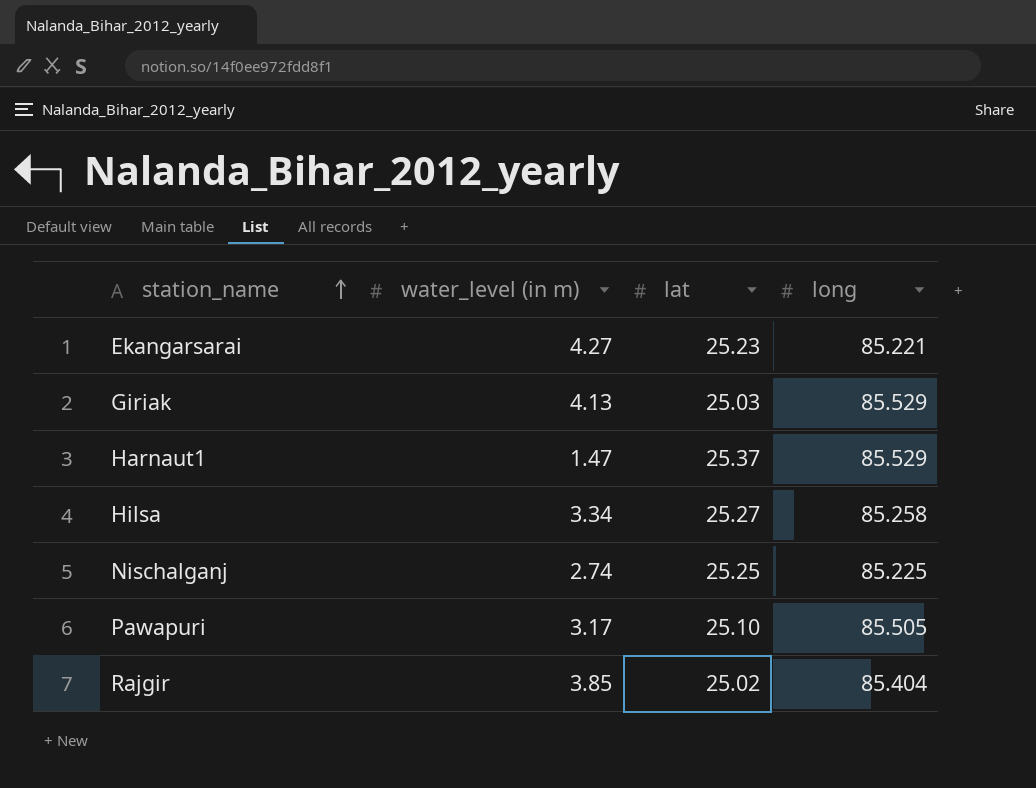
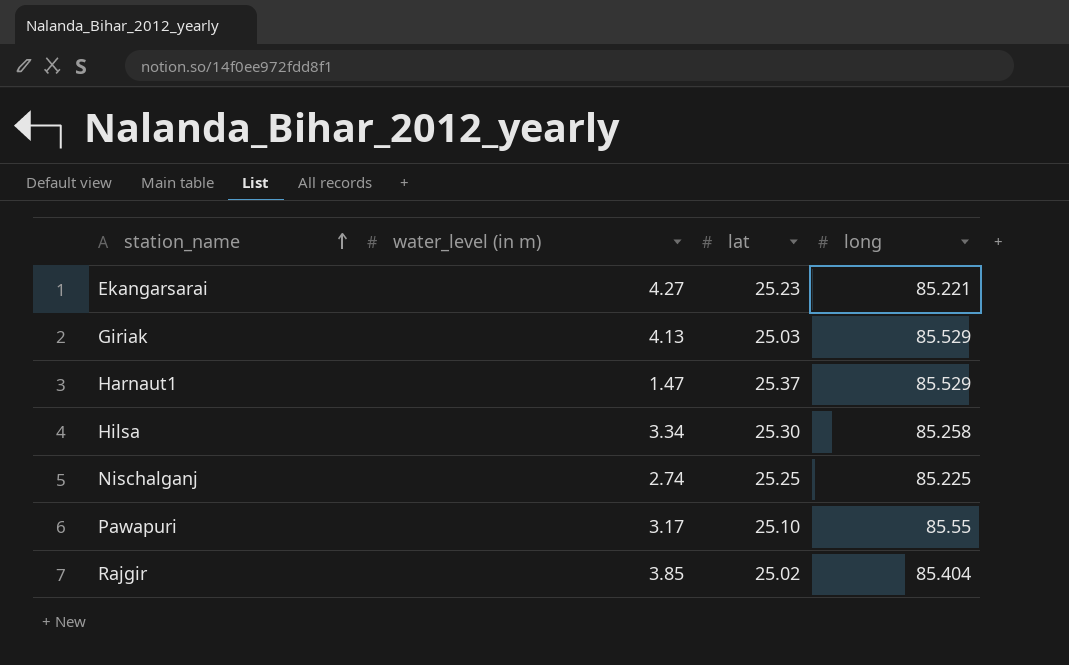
Hilsa | lat: 25.27 -> 25.30
Pawapuri | long: 85.505 -> 85.55

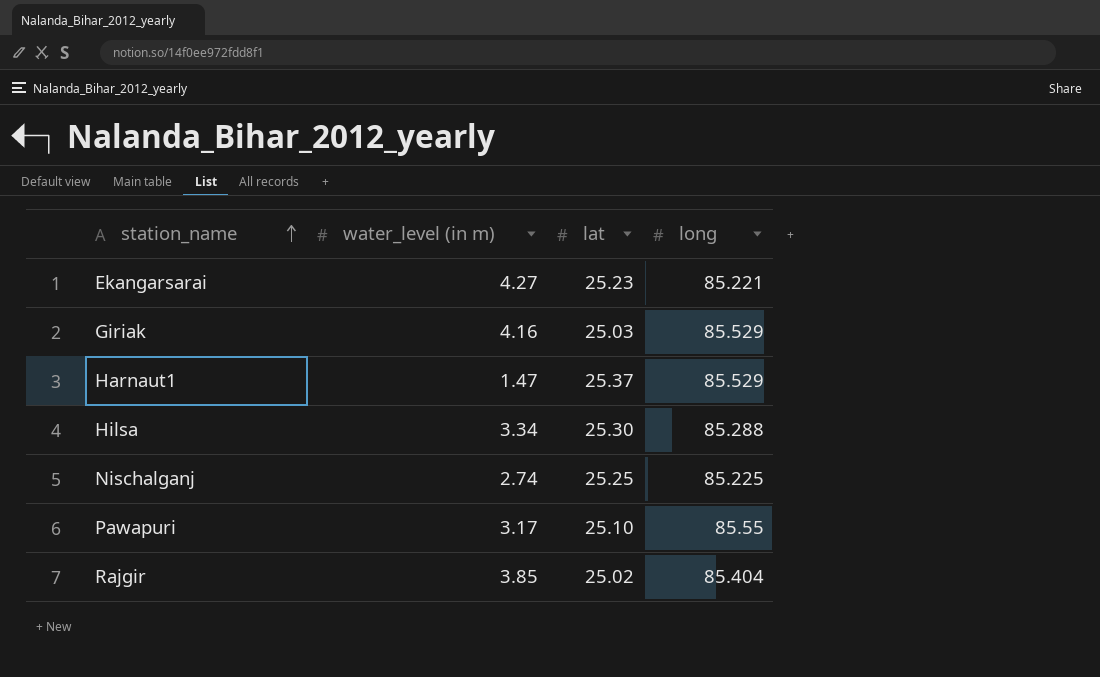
Giriak | water_level (in m): 4.13 -> 4.16
Hilsa | long: 85.258 -> 85.288

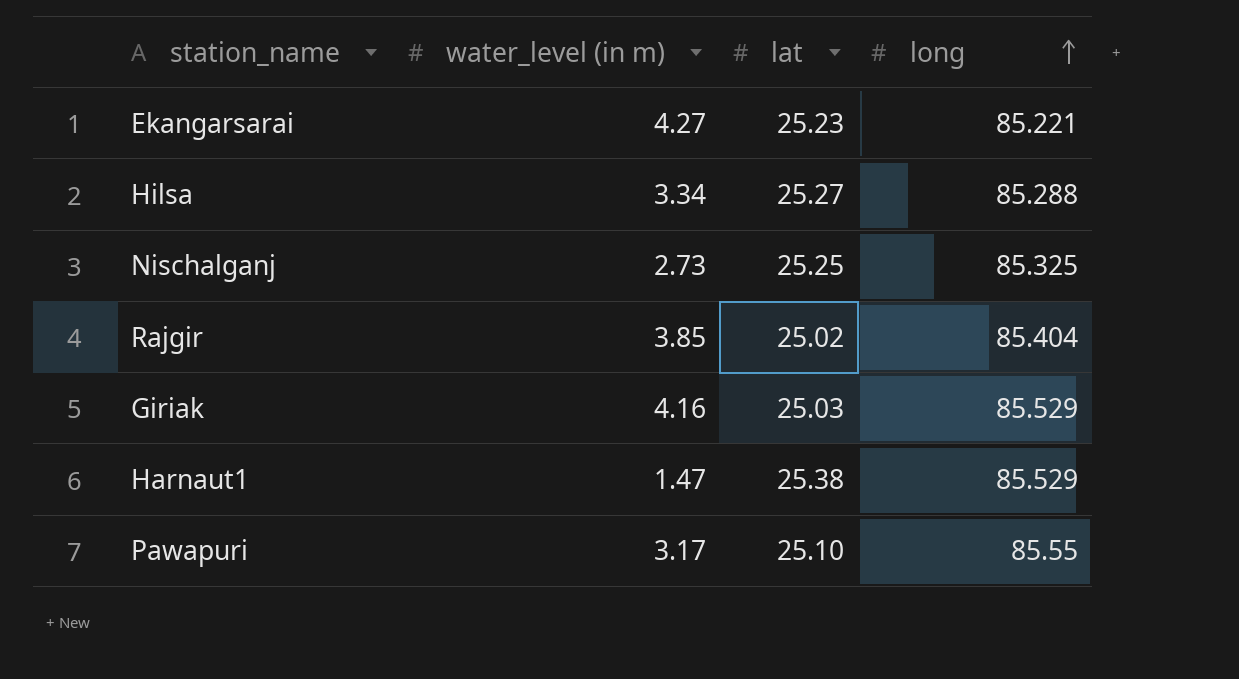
row order: station_name ascending -> long ascending
Hilsa | lat: 25.30 -> 25.27
Nischalganj | water_level (in m): 2.74 -> 2.73
Nischalganj | long: 85.225 -> 85.325
Harnaut1 | lat: 25.37 -> 25.38

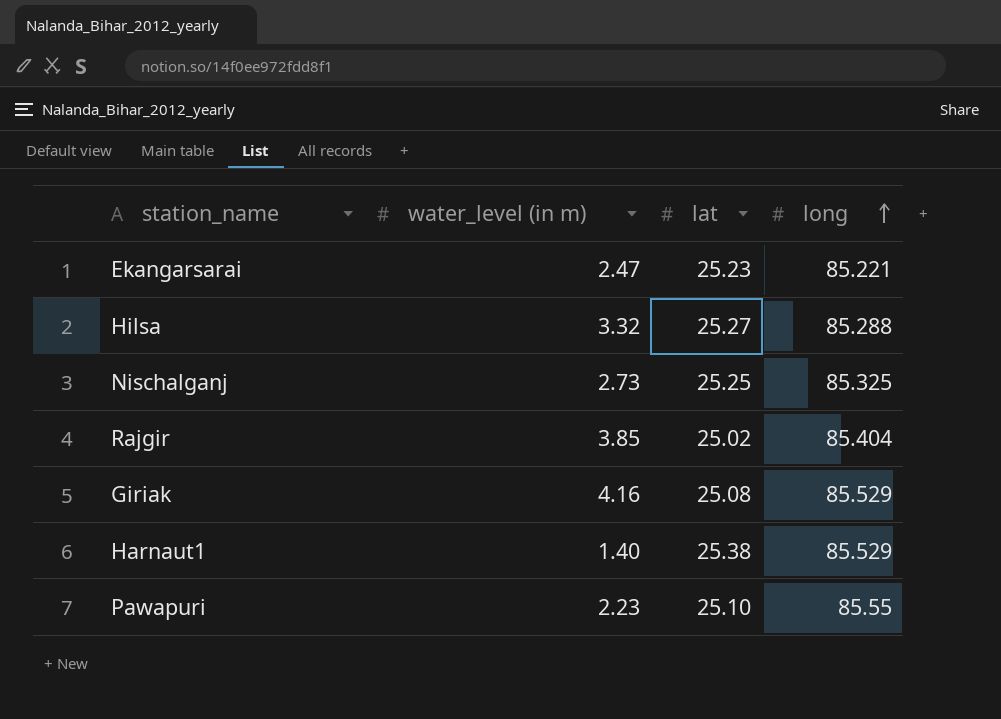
Ekangarsarai | water_level (in m): 4.27 -> 2.47
Hilsa | water_level (in m): 3.34 -> 3.32
Giriak | lat: 25.03 -> 25.08
Harnaut1 | water_level (in m): 1.47 -> 1.40
Pawapuri | water_level (in m): 3.17 -> 2.23

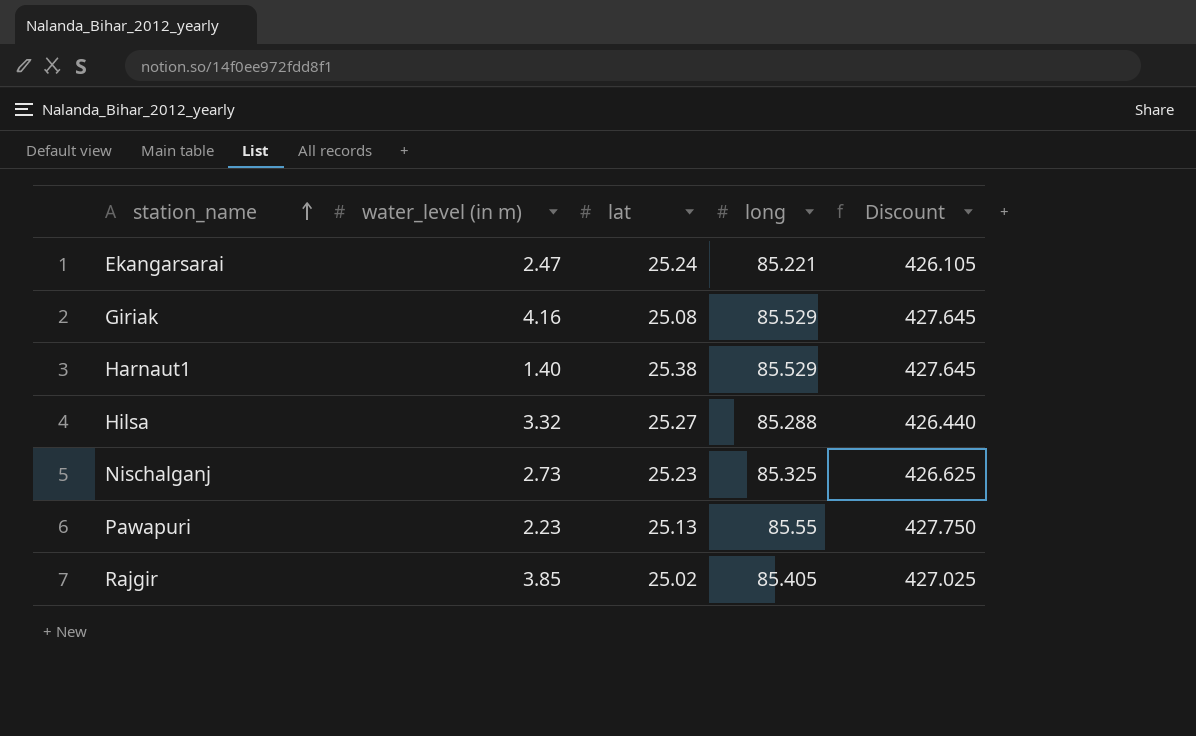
row order: long ascending -> station_name ascending
column Discount | formula: none -> [long] * 5
Ekangarsarai | lat: 25.23 -> 25.24
Nischalganj | lat: 25.25 -> 25.23
Pawapuri | lat: 25.10 -> 25.13
Rajgir | long: 85.404 -> 85.405

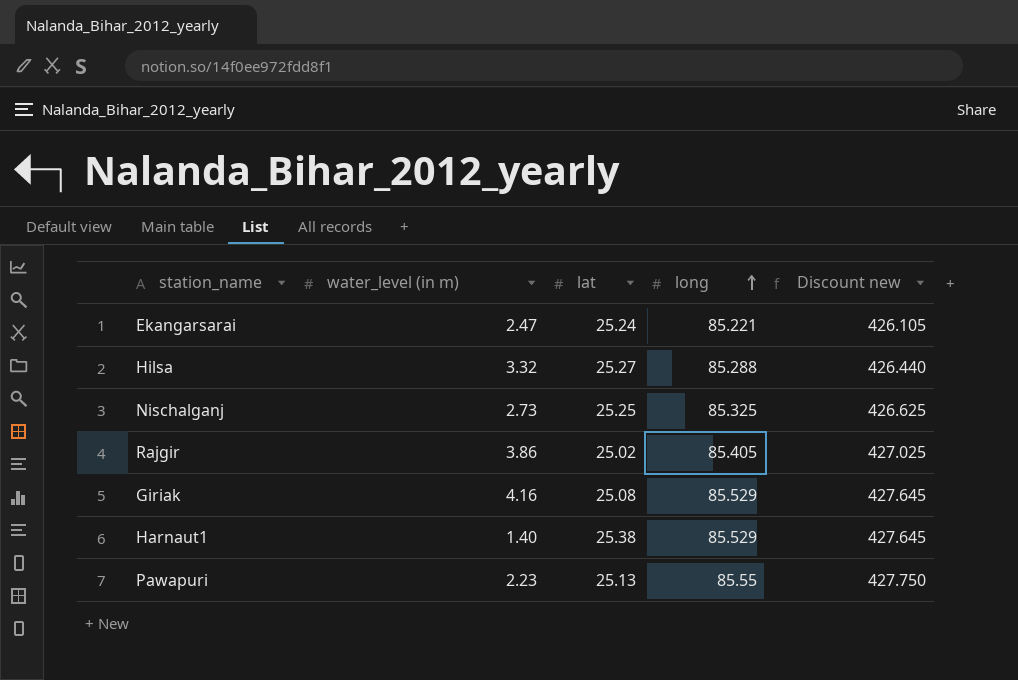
row order: station_name ascending -> long ascending
column name: Discount -> Discount new
Nischalganj | lat: 25.23 -> 25.25
Rajgir | water_level (in m): 3.85 -> 3.86

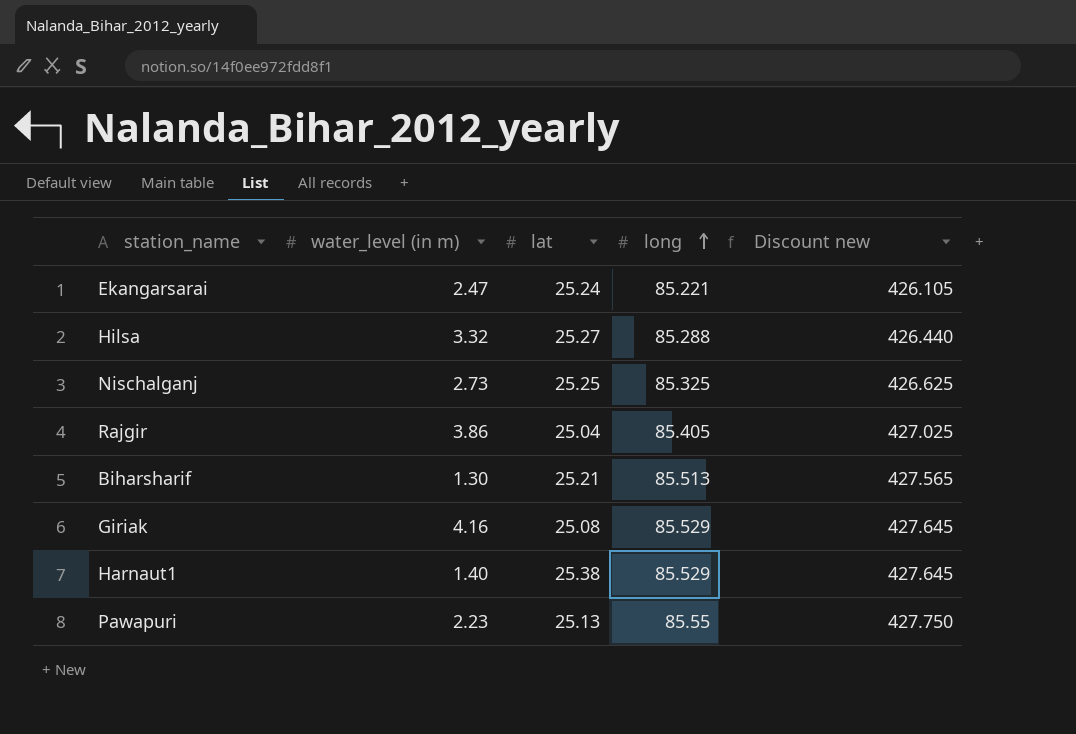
Rajgir | lat: 25.02 -> 25.04
row Biharsharif: none -> 1.30 | 25.21 | 85.513 | 427.565

